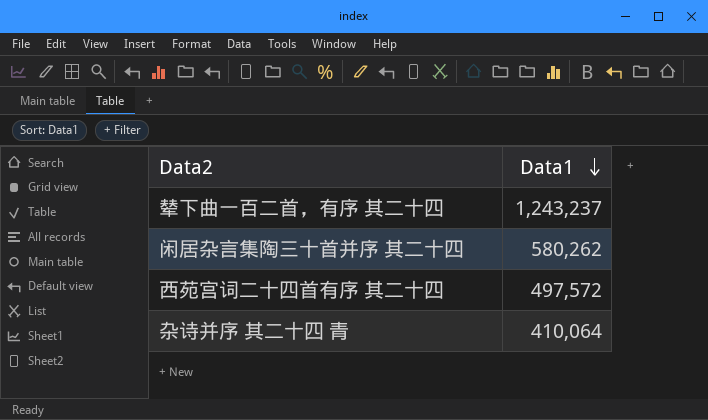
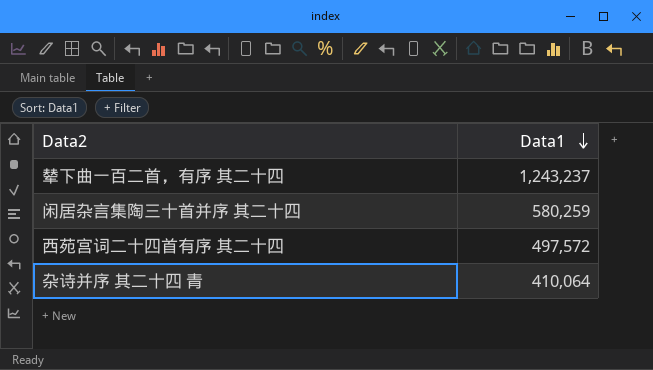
闲居杂言集陶三十首并序 其二十四 | Data1: 580,262 -> 580,259

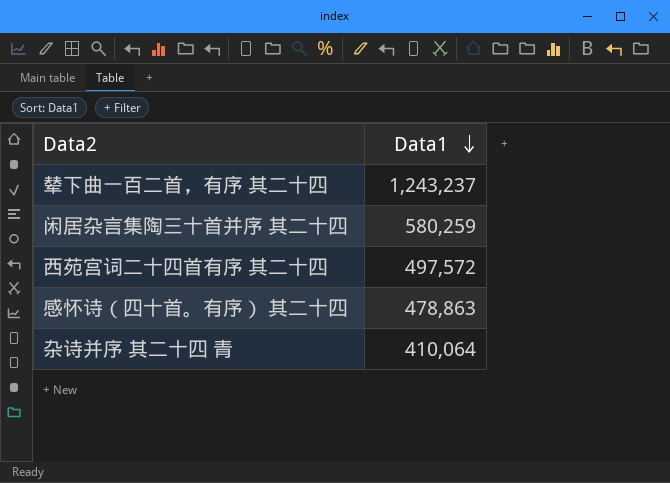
row 感怀诗（四十首。有序） 其二十四: none -> 478,863

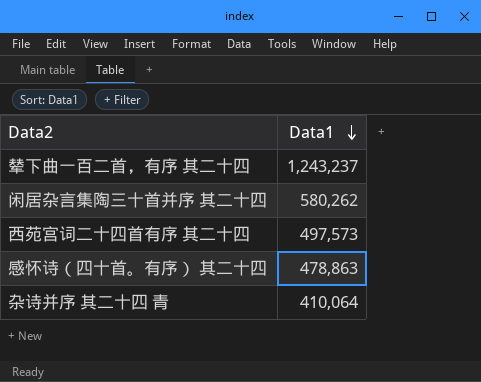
闲居杂言集陶三十首并序 其二十四 | Data1: 580,259 -> 580,262
西苑宫词二十四首有序 其二十四 | Data1: 497,572 -> 497,573

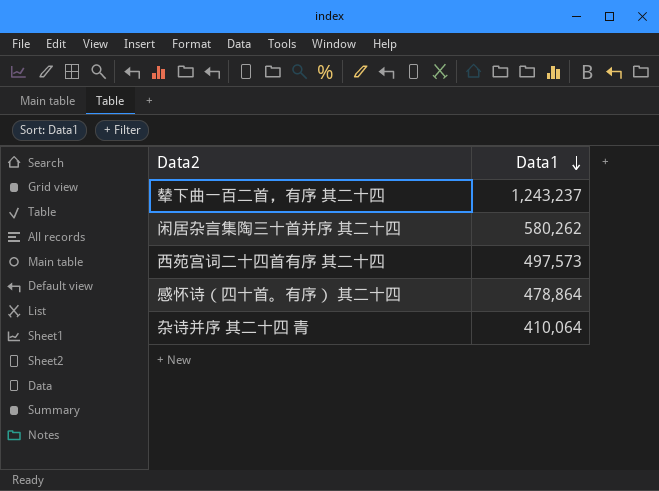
感怀诗（四十首。有序） 其二十四 | Data1: 478,863 -> 478,864

